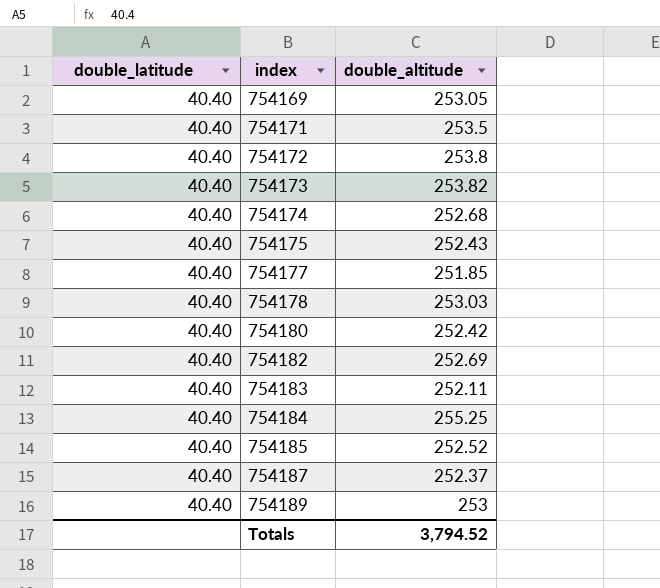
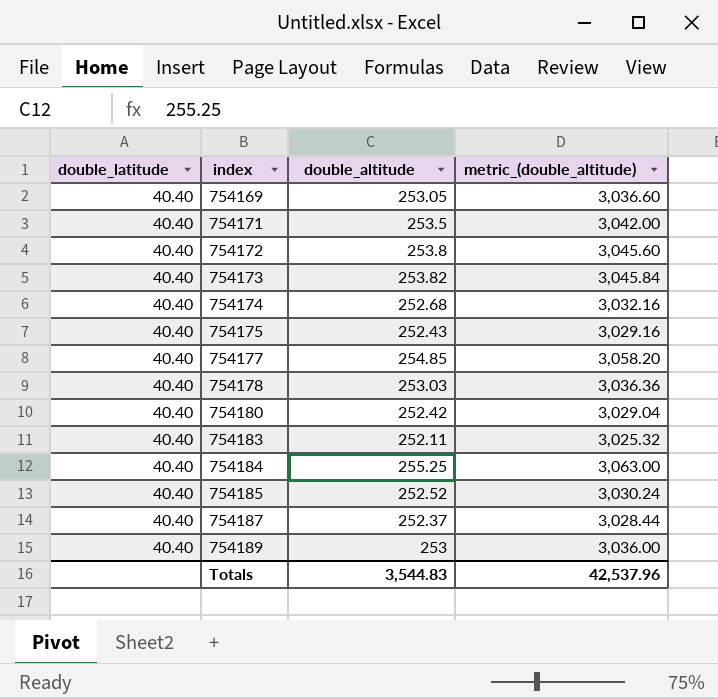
column metric_(double_altitude) | formula: none -> [double_altitude] * 12
row 754182: 40.40 | 252.69 -> none
754177 | double_altitude: 251.85 -> 254.85
Totals | double_altitude: 3,794.52 -> 3,544.83

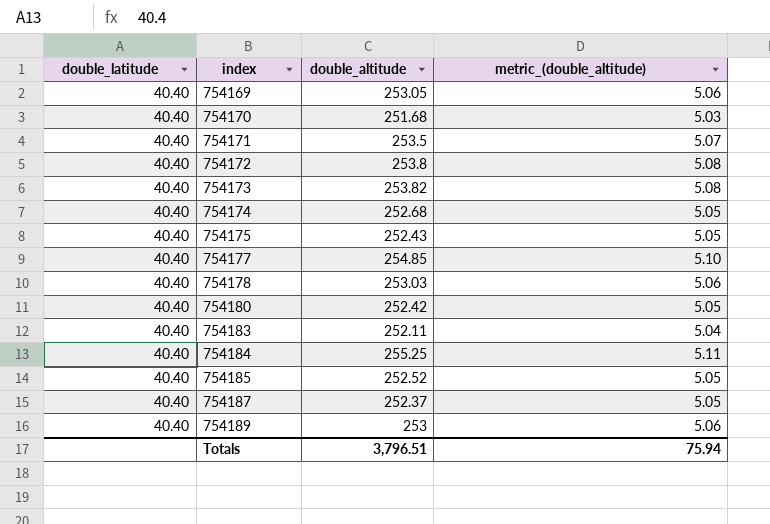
column metric_(double_altitude) | formula: [double_altitude] * 12 -> [double_altitude] * 0.02
row 754170: none -> 40.40 | 251.68 | 5.03
Totals | double_altitude: 3,544.83 -> 3,796.51
Totals | metric_(double_altitude): 42,537.96 -> 75.94

